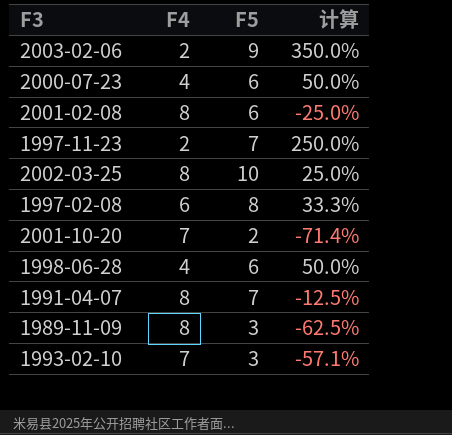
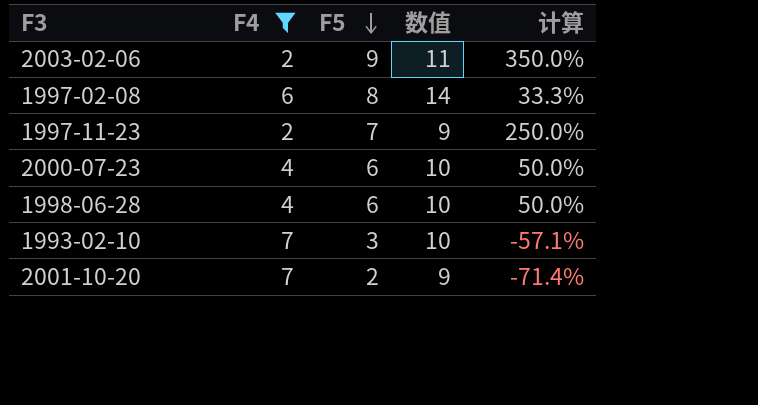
filter: none -> F4 != 8
row order: none -> F5 descending
column 数值 | formula: none -> [F4] + [F5]

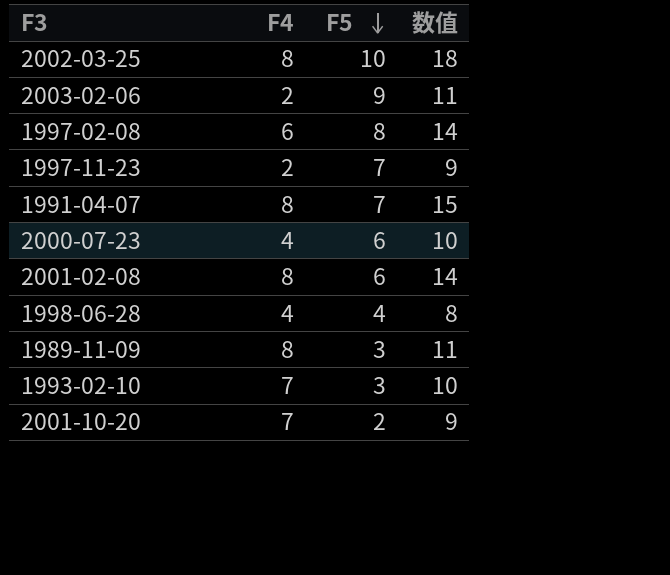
filter: F4 != 8 -> none
column 计算 | formula: ([F5] - [F4]) / [F4] -> none
1998-06-28 | F5: 6 -> 4
1998-06-28 | 数值: 10 -> 8

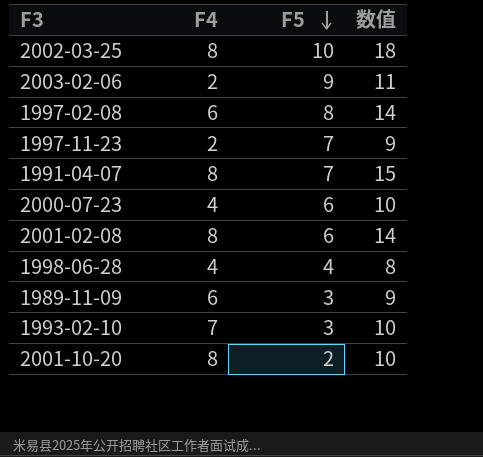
1989-11-09 | F4: 8 -> 6
1989-11-09 | 数值: 11 -> 9
2001-10-20 | F4: 7 -> 8
2001-10-20 | 数值: 9 -> 10

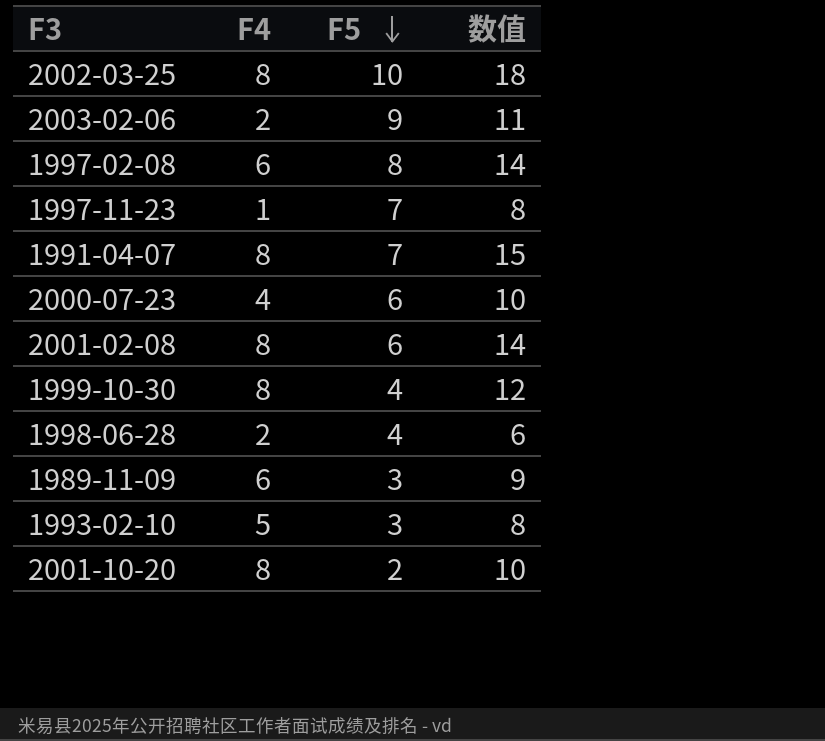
1997-11-23 | F4: 2 -> 1
1997-11-23 | 数值: 9 -> 8
row 1999-10-30: none -> 8 | 4 | 12
1998-06-28 | F4: 4 -> 2
1998-06-28 | 数值: 8 -> 6
1993-02-10 | F4: 7 -> 5
1993-02-10 | 数值: 10 -> 8

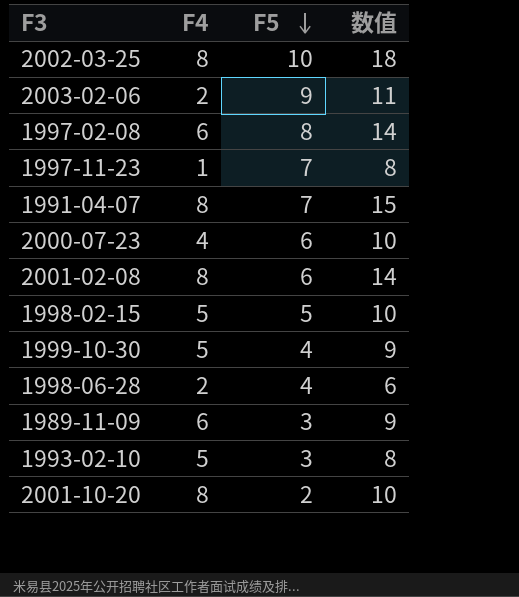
row 1998-02-15: none -> 5 | 5 | 10
1999-10-30 | F4: 8 -> 5
1999-10-30 | 数值: 12 -> 9

